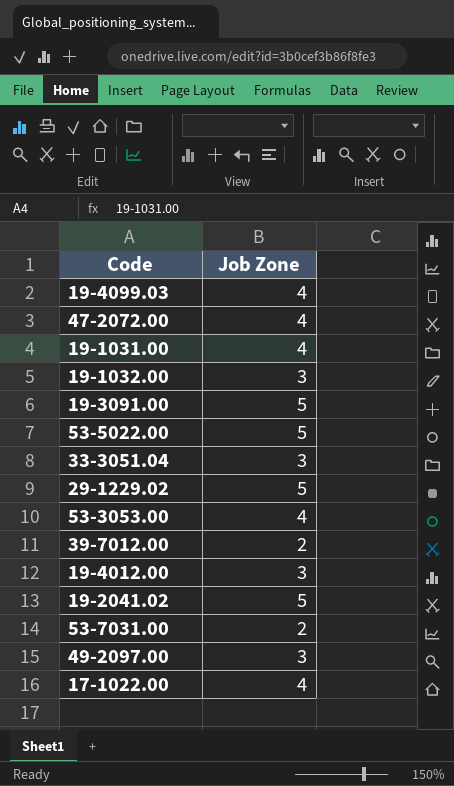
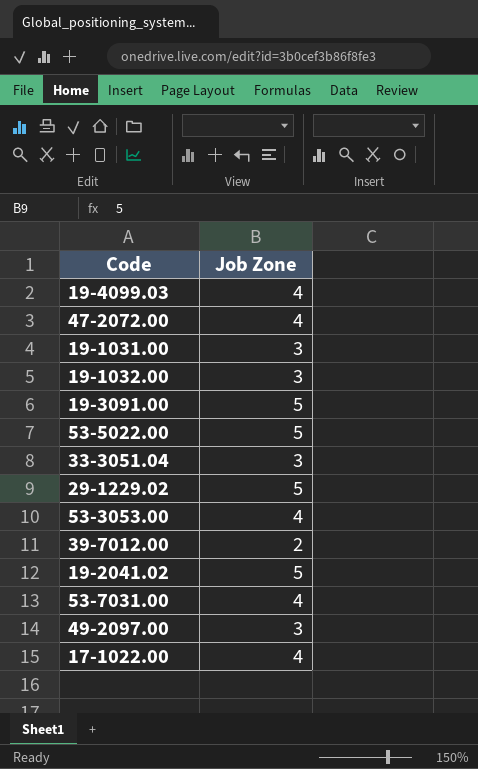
row 19-4012.00: 3 -> none
19-1031.00 | Job Zone: 4 -> 3
53-7031.00 | Job Zone: 2 -> 4

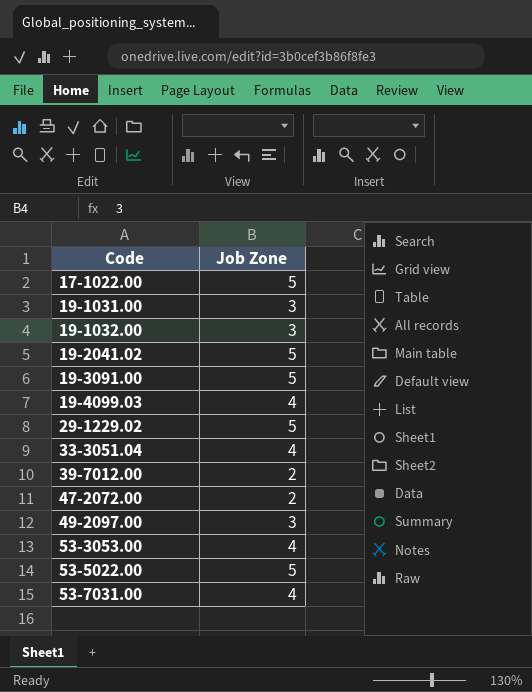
row order: none -> Code ascending
17-1022.00 | Job Zone: 4 -> 5
33-3051.04 | Job Zone: 3 -> 4
47-2072.00 | Job Zone: 4 -> 2

